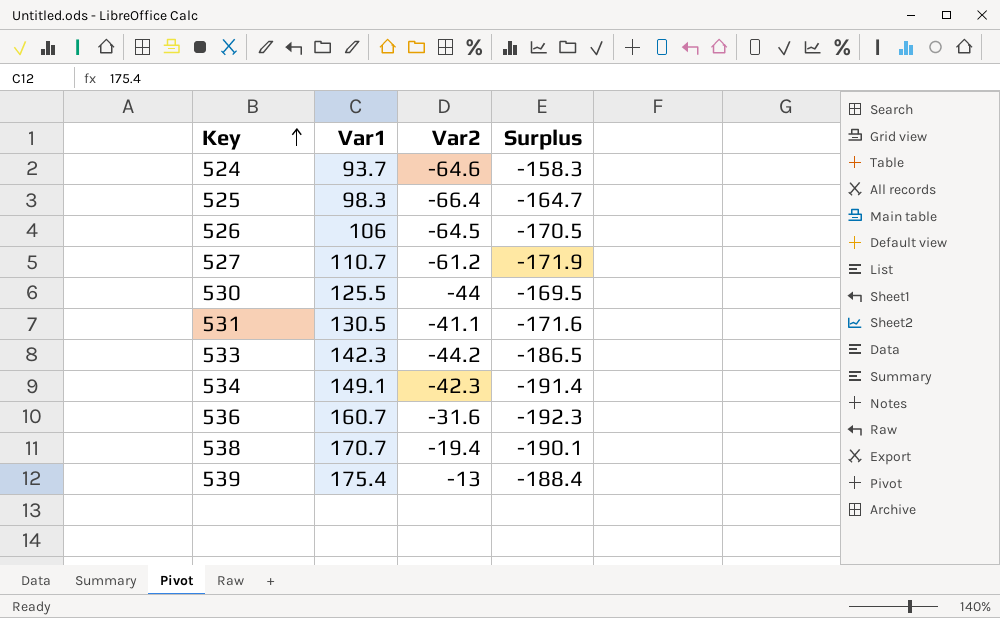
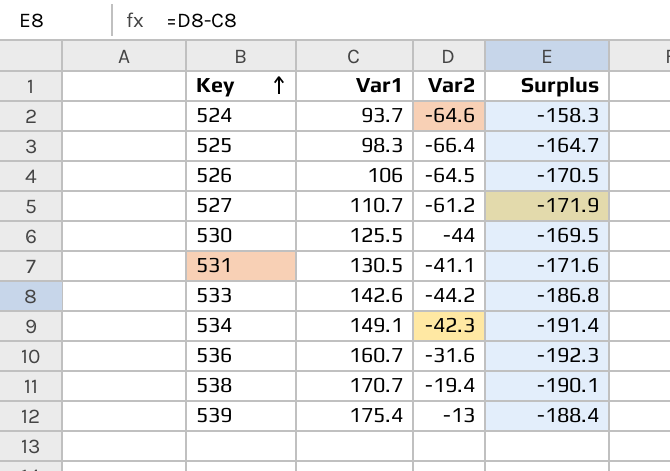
533 | Var1: 142.3 -> 142.6
533 | Surplus: -186.5 -> -186.8

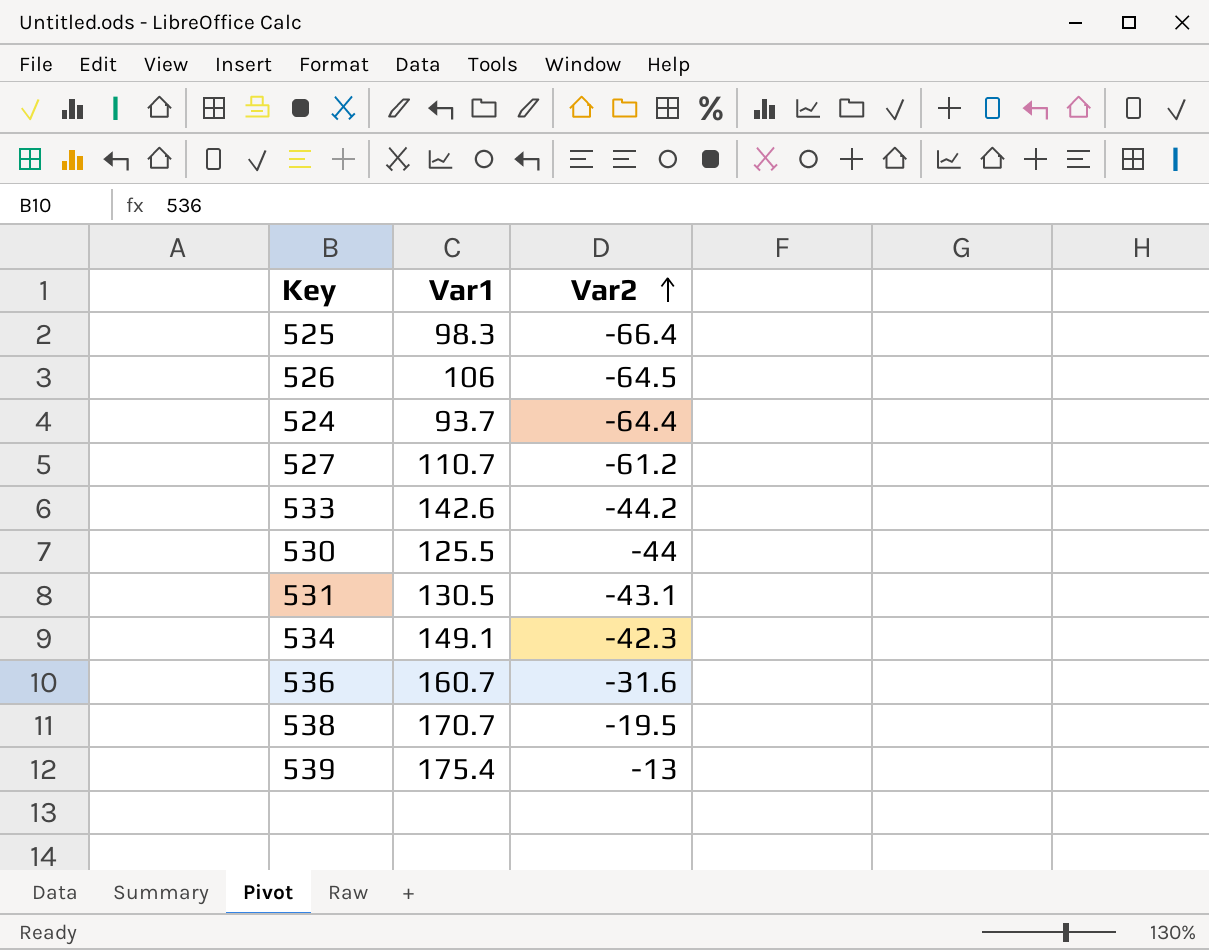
row order: Key ascending -> Var2 ascending
column Surplus | formula: [Var2] - [Var1] -> none
524 | Var2: -64.6 -> -64.4
531 | Var2: -41.1 -> -43.1
538 | Var2: -19.4 -> -19.5

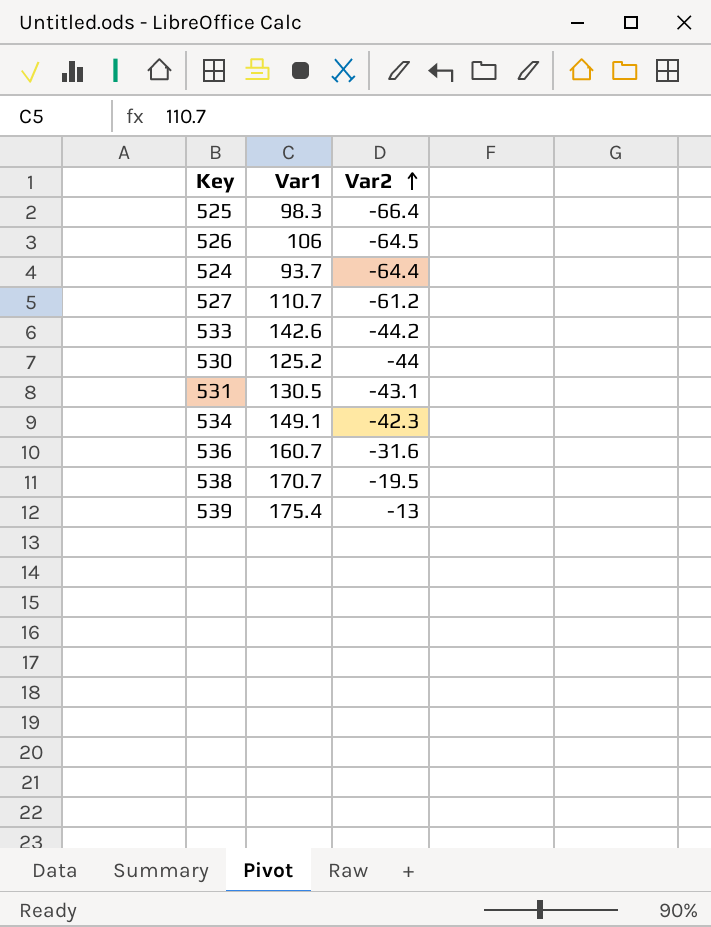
530 | Var1: 125.5 -> 125.2

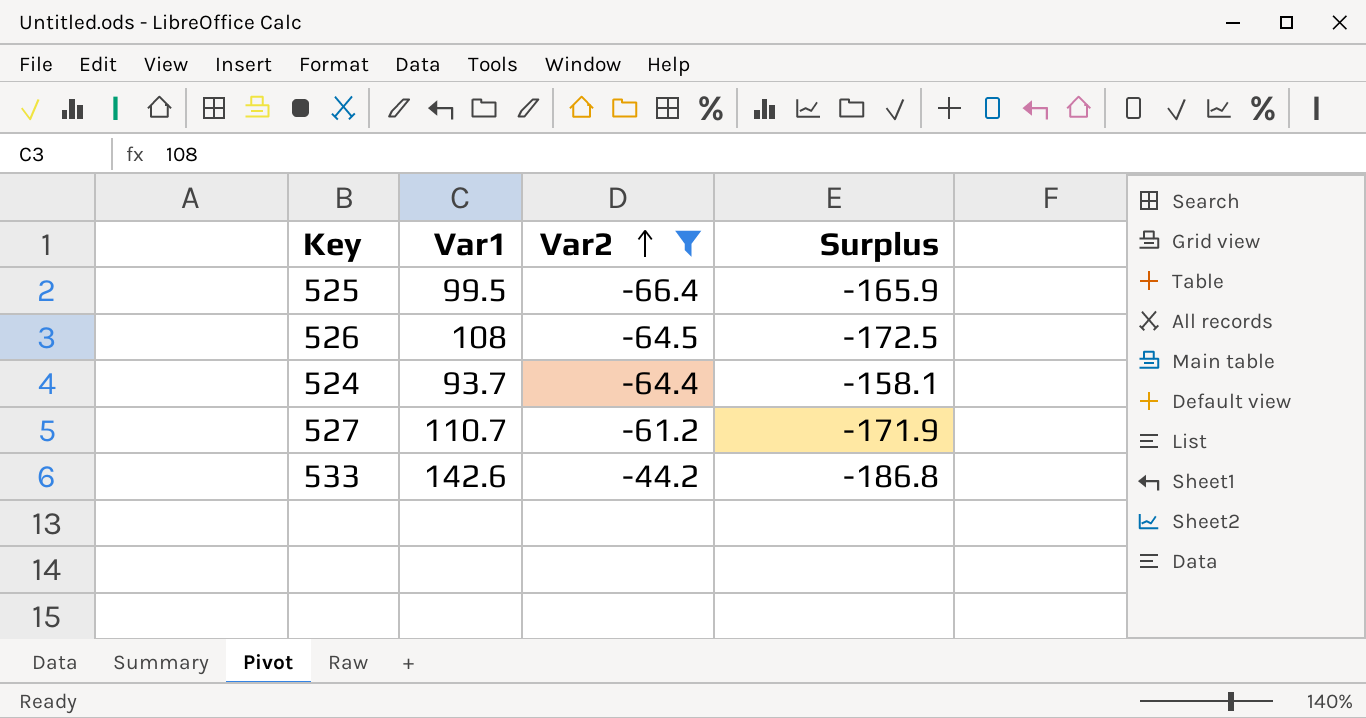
filter: none -> Var2 <= -44.2
column Surplus | formula: none -> [Var2] - [Var1]
525 | Var1: 98.3 -> 99.5
526 | Var1: 106 -> 108

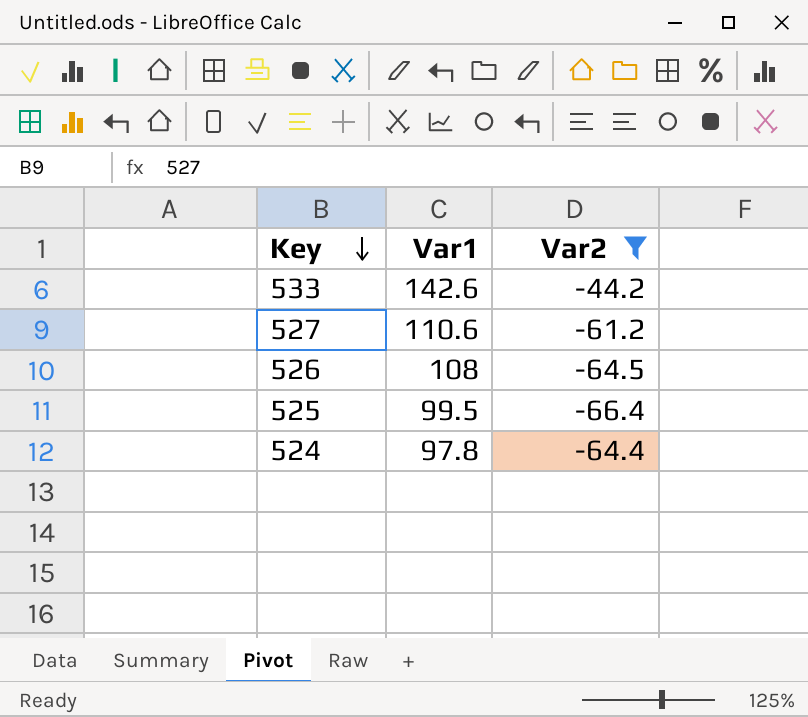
row order: Var2 ascending -> Key descending
column Surplus | formula: [Var2] - [Var1] -> none
527 | Var1: 110.7 -> 110.6
524 | Var1: 93.7 -> 97.8

